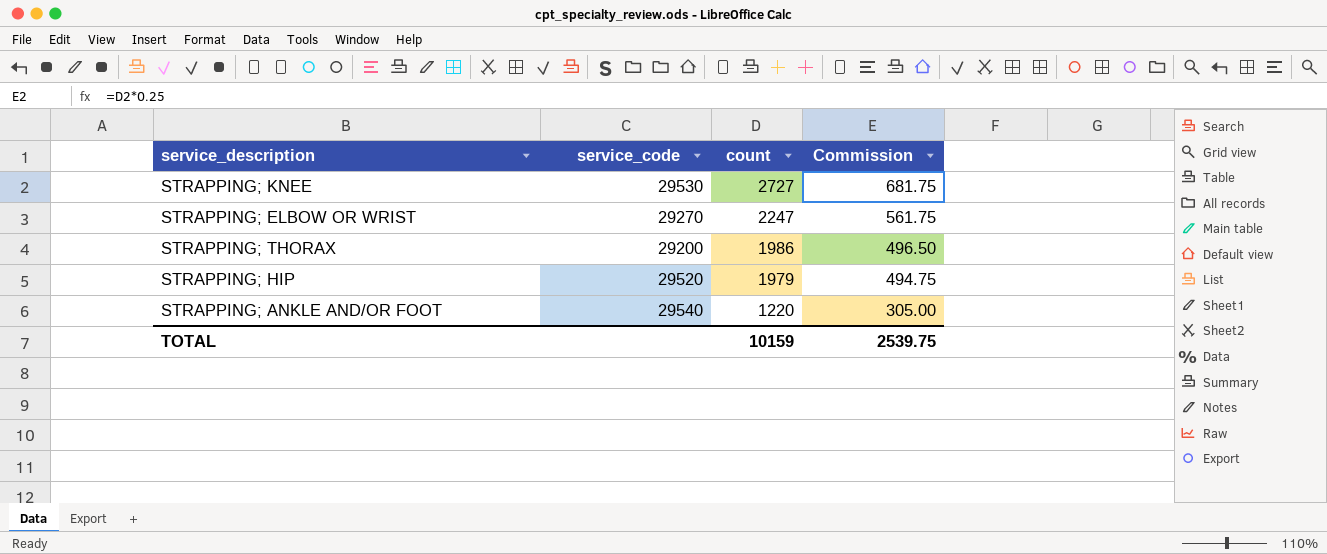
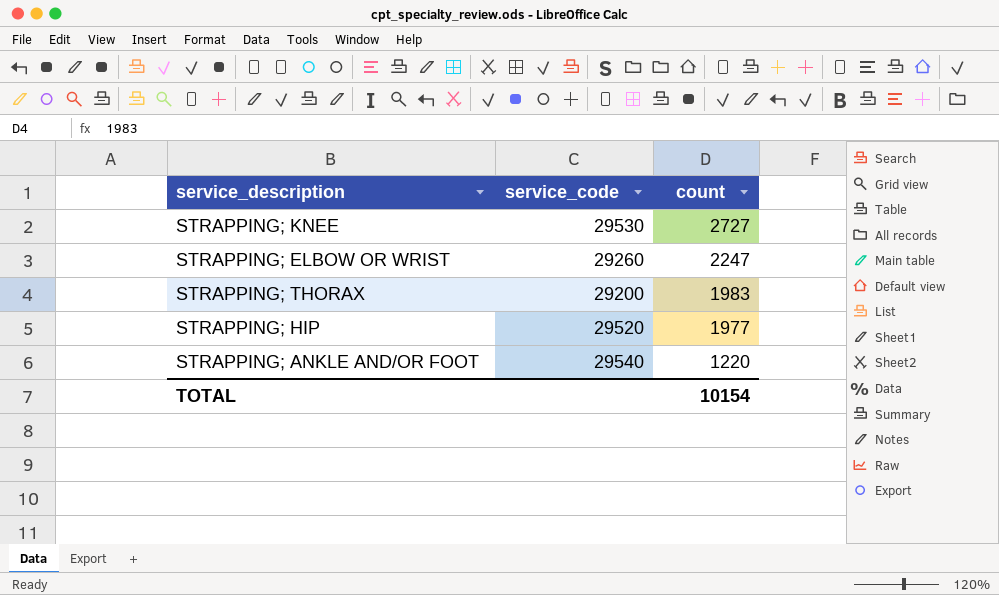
column Commission | formula: [count] * 0.25 -> none
STRAPPING; ELBOW OR WRIST | service_code: 29270 -> 29260
STRAPPING; THORAX | count: 1986 -> 1983
STRAPPING; HIP | count: 1979 -> 1977
TOTAL | count: 10159 -> 10154

